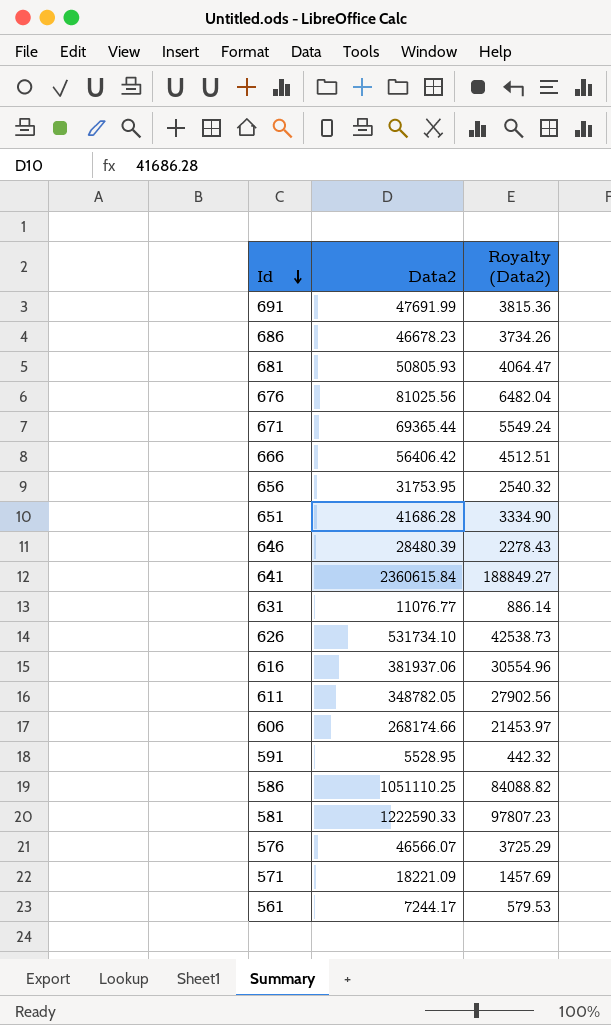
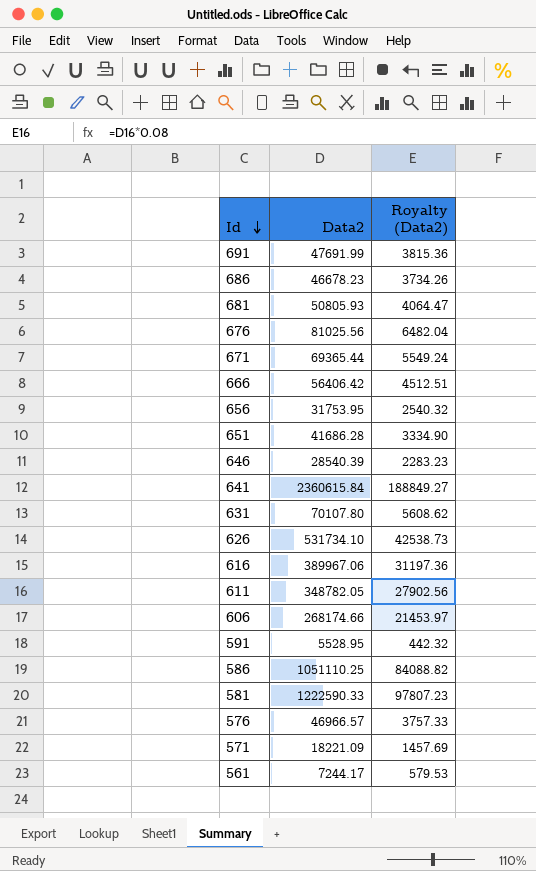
646 | Data2: 28480.39 -> 28540.39
646 | Royalty (Data2): 2278.43 -> 2283.23
631 | Data2: 11076.77 -> 70107.80
631 | Royalty (Data2): 886.14 -> 5608.62
616 | Data2: 381937.06 -> 389967.06
616 | Royalty (Data2): 30554.96 -> 31197.36
576 | Data2: 46566.07 -> 46966.57
576 | Royalty (Data2): 3725.29 -> 3757.33

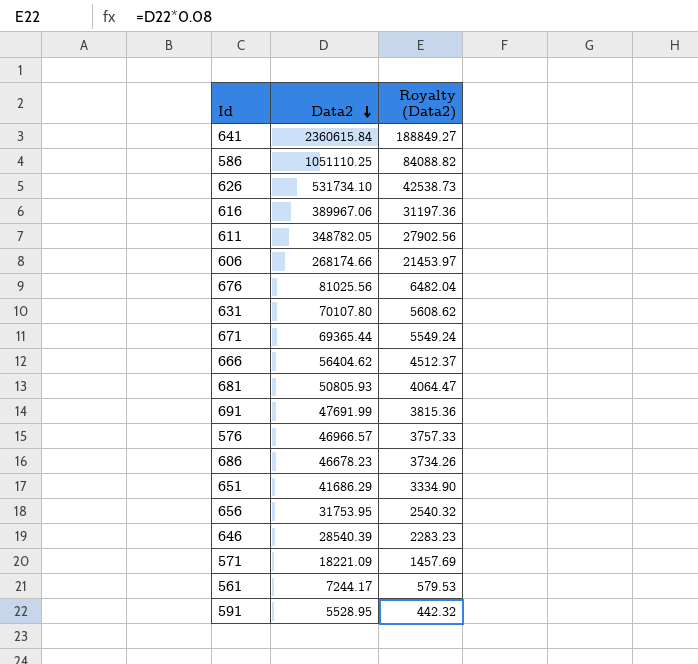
row order: Id descending -> Data2 descending
row 581: 1222590.33 | 97807.23 -> none
666 | Data2: 56406.42 -> 56404.62
666 | Royalty (Data2): 4512.51 -> 4512.37
651 | Data2: 41686.28 -> 41686.29

